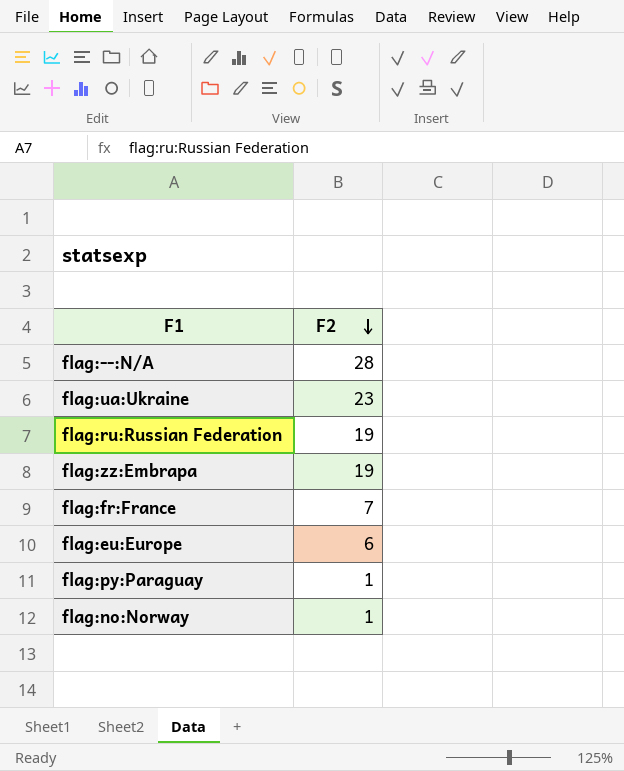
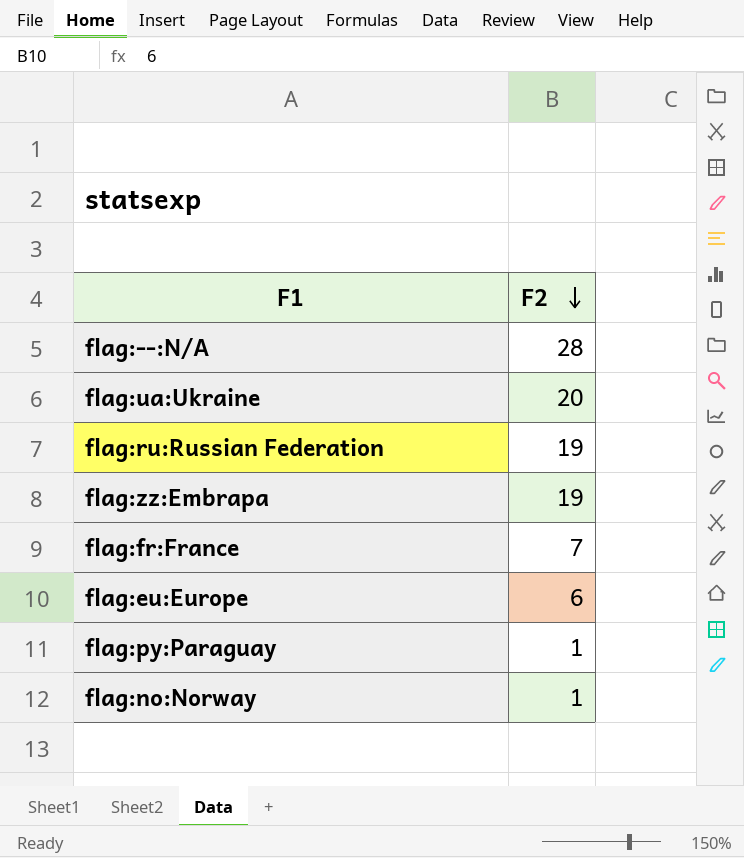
flag:ua:Ukraine | F2: 23 -> 20

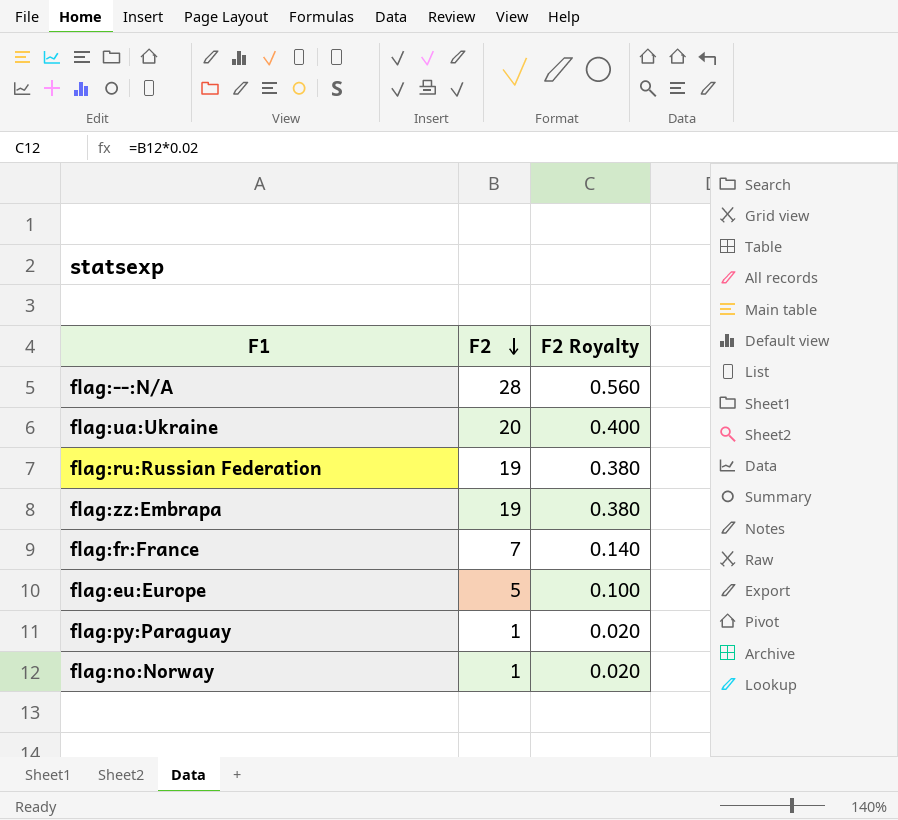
column F2 Royalty | formula: none -> [F2] * 0.02
flag:eu:Europe | F2: 6 -> 5

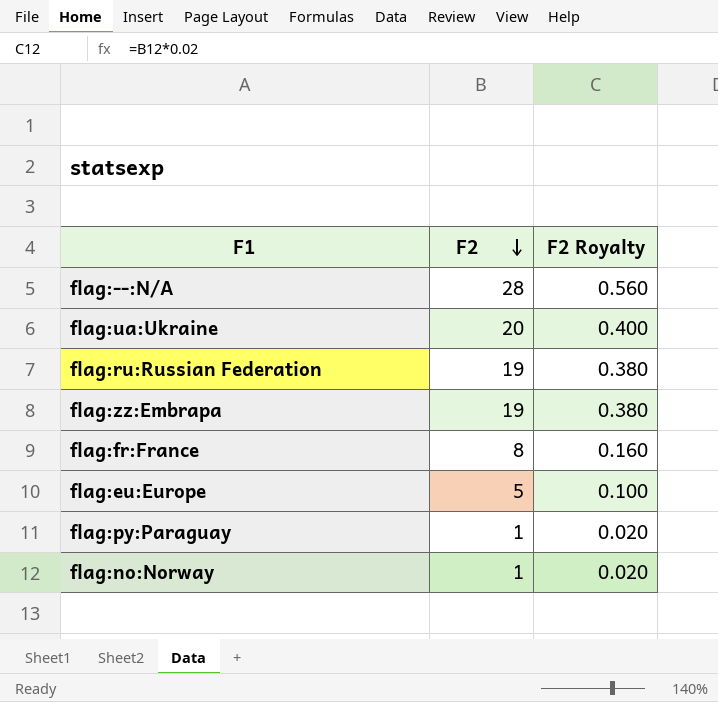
flag:fr:France | F2: 7 -> 8
flag:fr:France | F2 Royalty: 0.140 -> 0.160

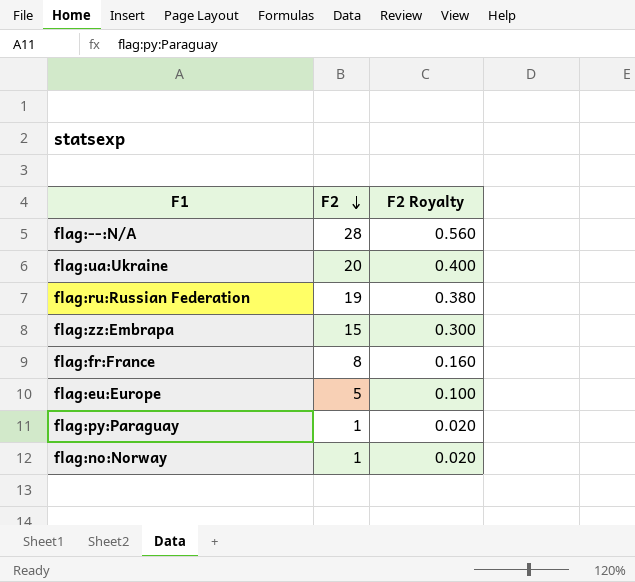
flag:zz:Embrapa | F2: 19 -> 15
flag:zz:Embrapa | F2 Royalty: 0.380 -> 0.300

